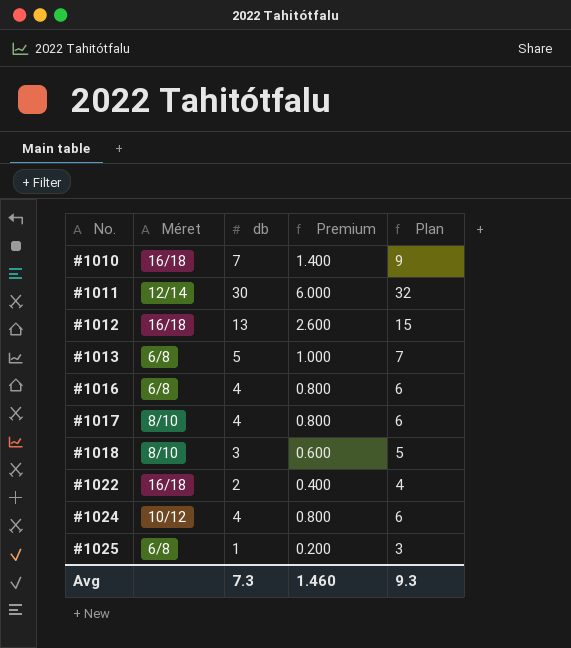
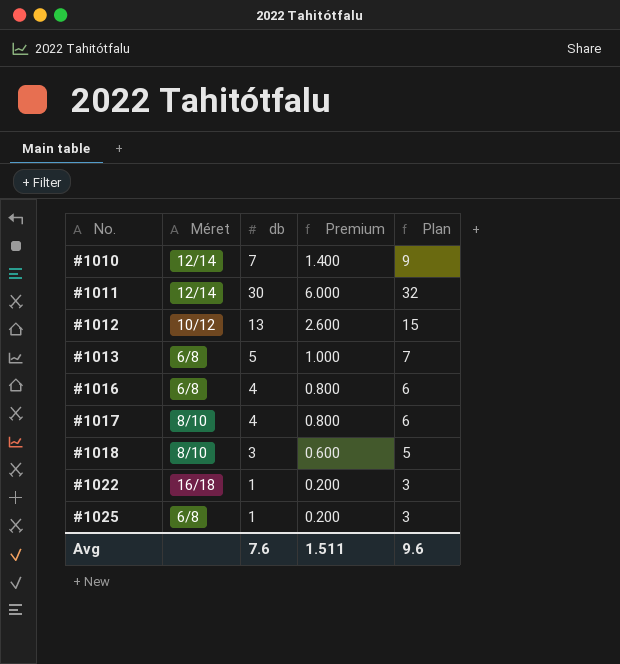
row #1024: 10/12 | 4 | 0.800 | 6 -> none
#1010 | Méret: 16/18 -> 12/14
#1012 | Méret: 16/18 -> 10/12
#1022 | db: 2 -> 1
#1022 | Premium: 0.400 -> 0.200
#1022 | Plan: 4 -> 3
Avg | db: 7.3 -> 7.6
Avg | Premium: 1.460 -> 1.511
Avg | Plan: 9.3 -> 9.6

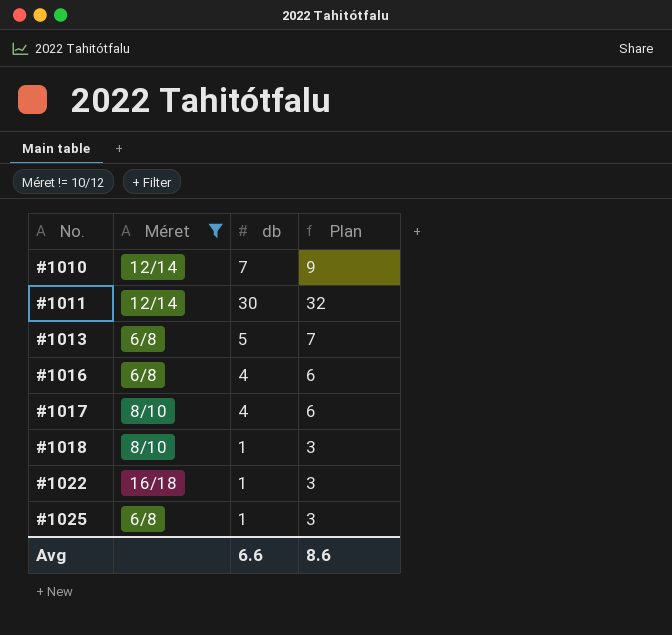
filter: none -> Méret != 10/12
column Premium | formula: [db] * 0.2 -> none
#1018 | db: 3 -> 1
#1018 | Plan: 5 -> 3
Avg | db: 7.6 -> 6.6
Avg | Plan: 9.6 -> 8.6

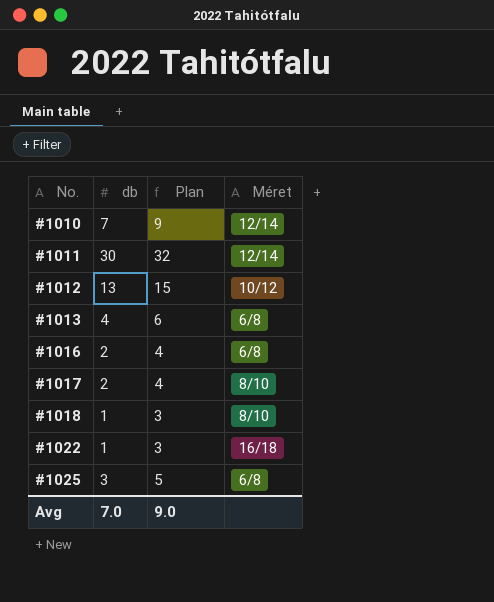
filter: Méret != 10/12 -> none
column Méret | position: 2 -> 4
#1013 | db: 5 -> 4
#1013 | Plan: 7 -> 6
#1016 | db: 4 -> 2
#1016 | Plan: 6 -> 4
#1017 | db: 4 -> 2
#1017 | Plan: 6 -> 4
#1025 | db: 1 -> 3
#1025 | Plan: 3 -> 5
Avg | db: 6.6 -> 7.0
Avg | Plan: 8.6 -> 9.0

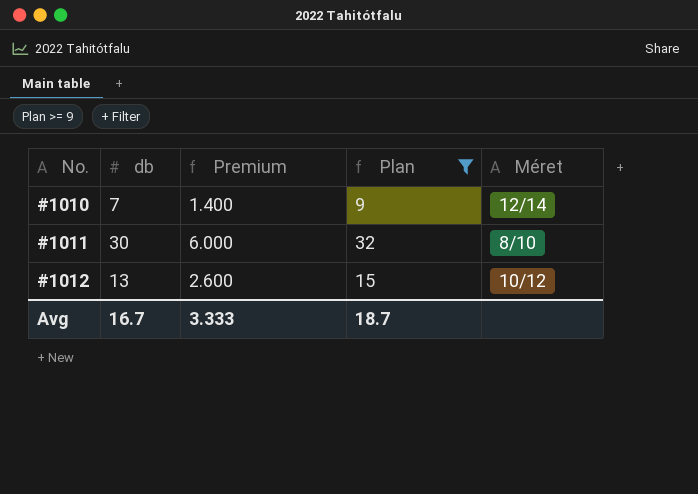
filter: none -> Plan >= 9
column Premium | formula: none -> [db] * 0.2
#1011 | Méret: 12/14 -> 8/10
Avg | db: 7.0 -> 16.7
Avg | Plan: 9.0 -> 18.7

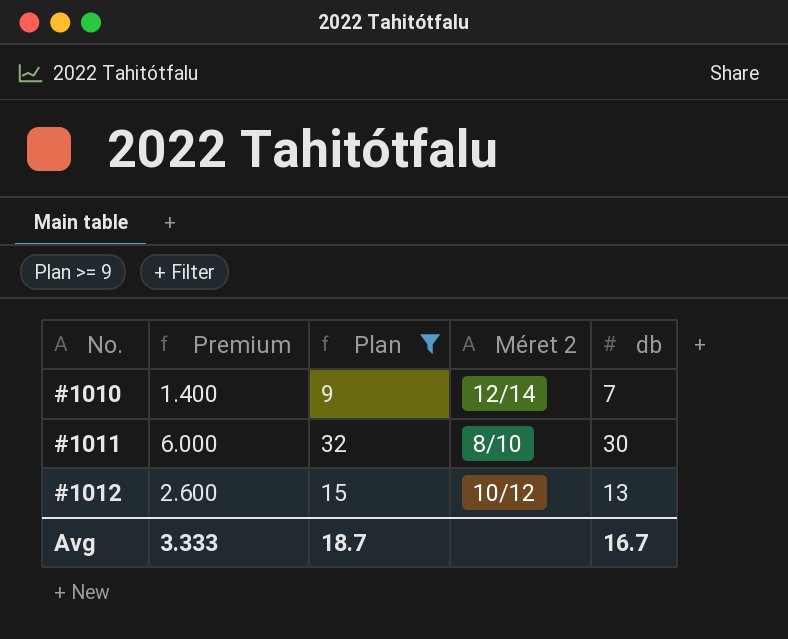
column name: Méret -> Méret 2
column db | position: 2 -> 5

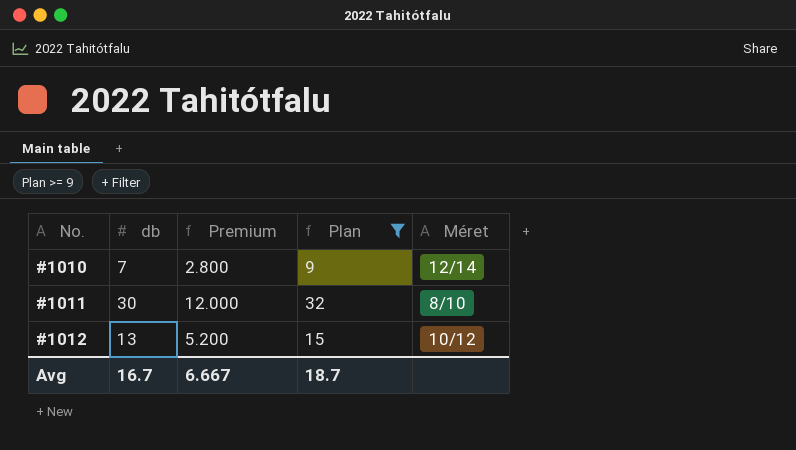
column db | position: 5 -> 2
column Premium | formula: [db] * 0.2 -> [db] * 0.4
column name: Méret 2 -> Méret
Avg | Premium: 3.333 -> 6.667

